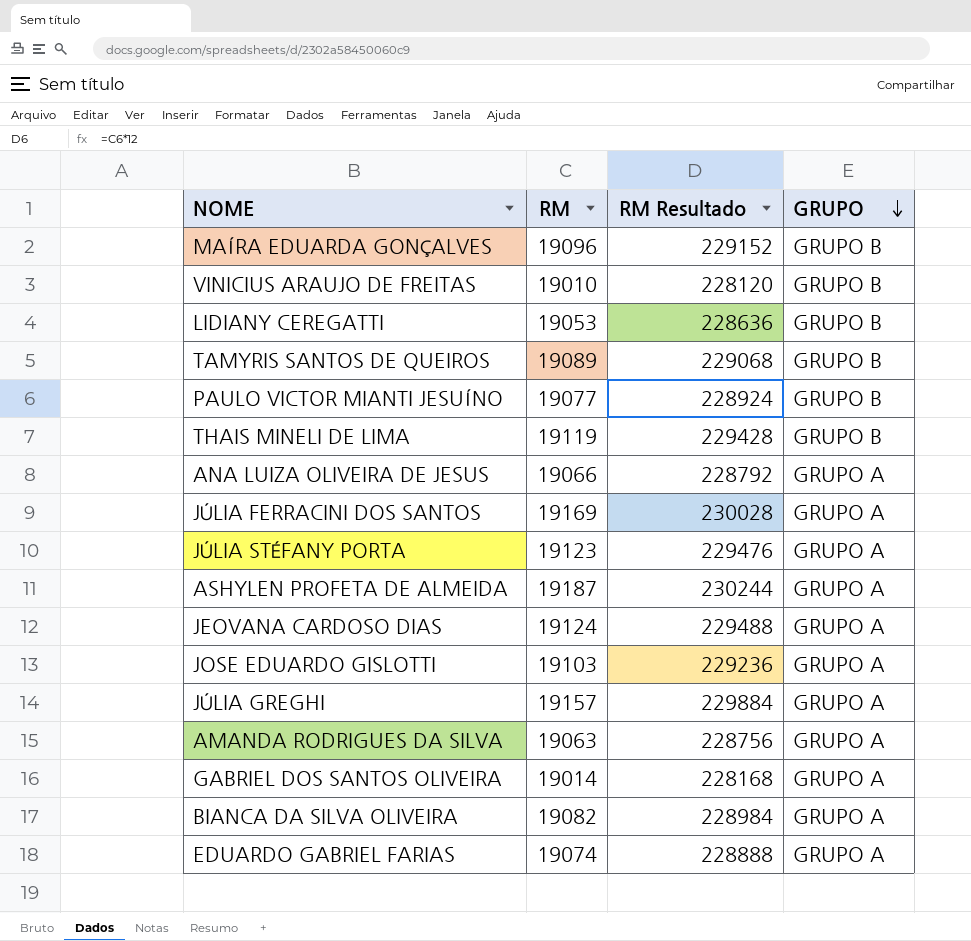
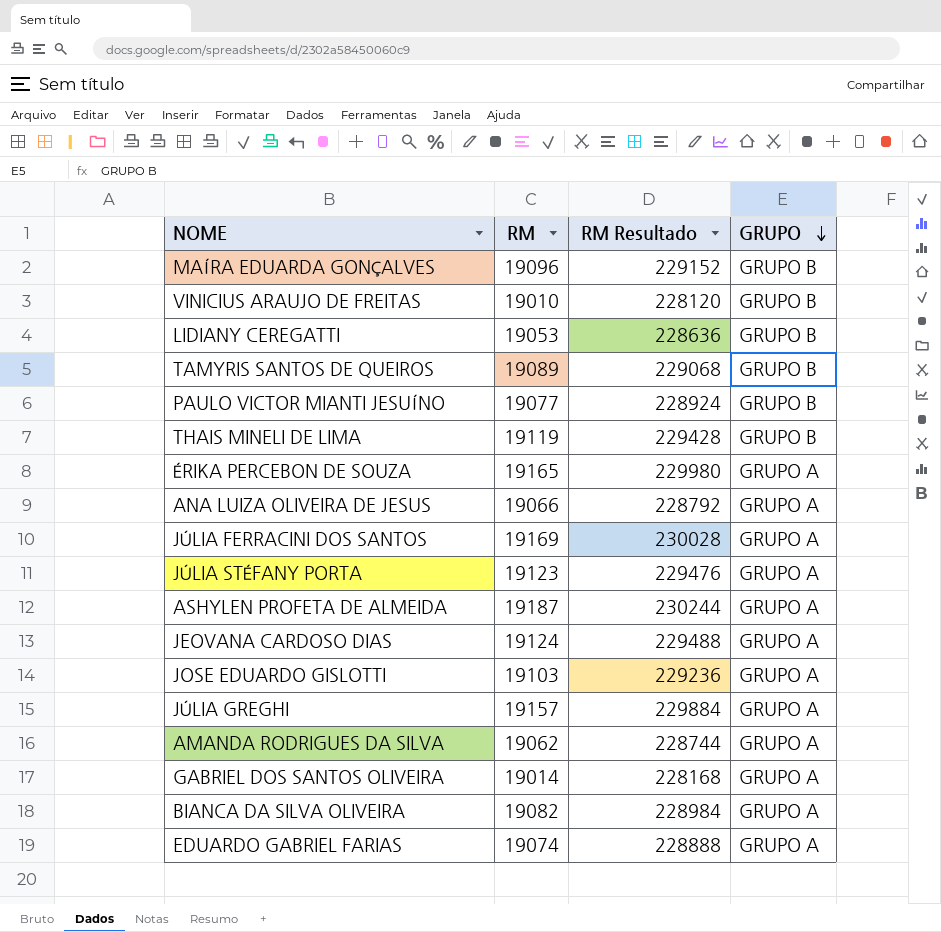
row ÉRIKA PERCEBON DE SOUZA: none -> 19165 | 229980 | GRUPO A
AMANDA RODRIGUES DA SILVA | RM: 19063 -> 19062
AMANDA RODRIGUES DA SILVA | RM Resultado: 228756 -> 228744

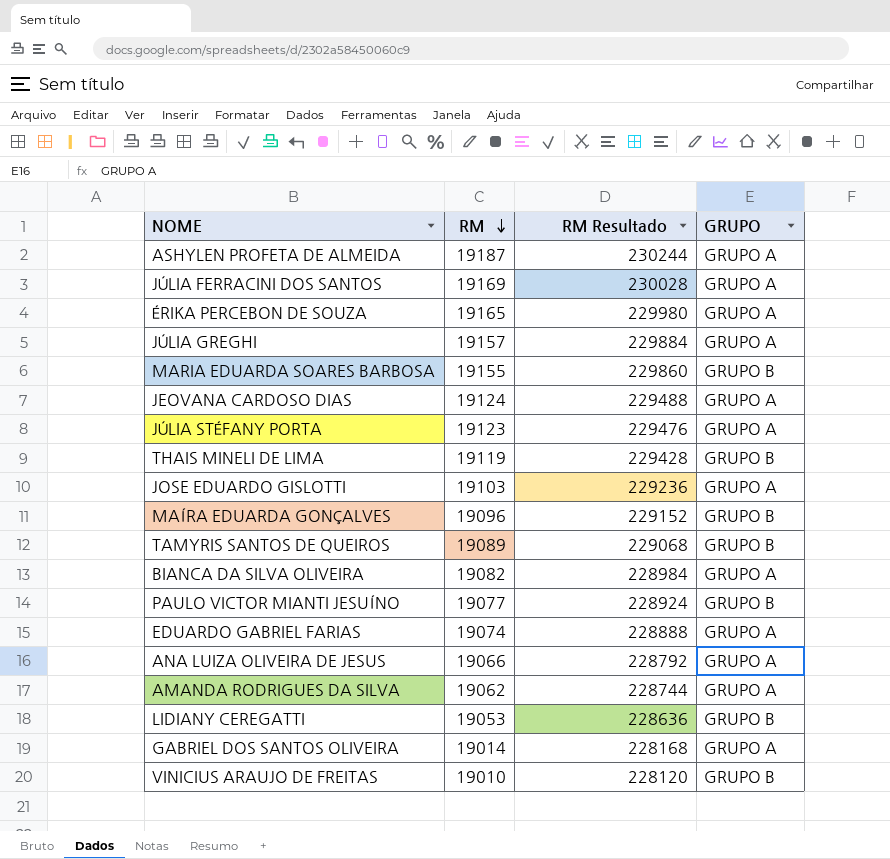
row order: GRUPO descending -> RM descending
row MARIA EDUARDA SOARES BARBOSA: none -> 19155 | 229860 | GRUPO B

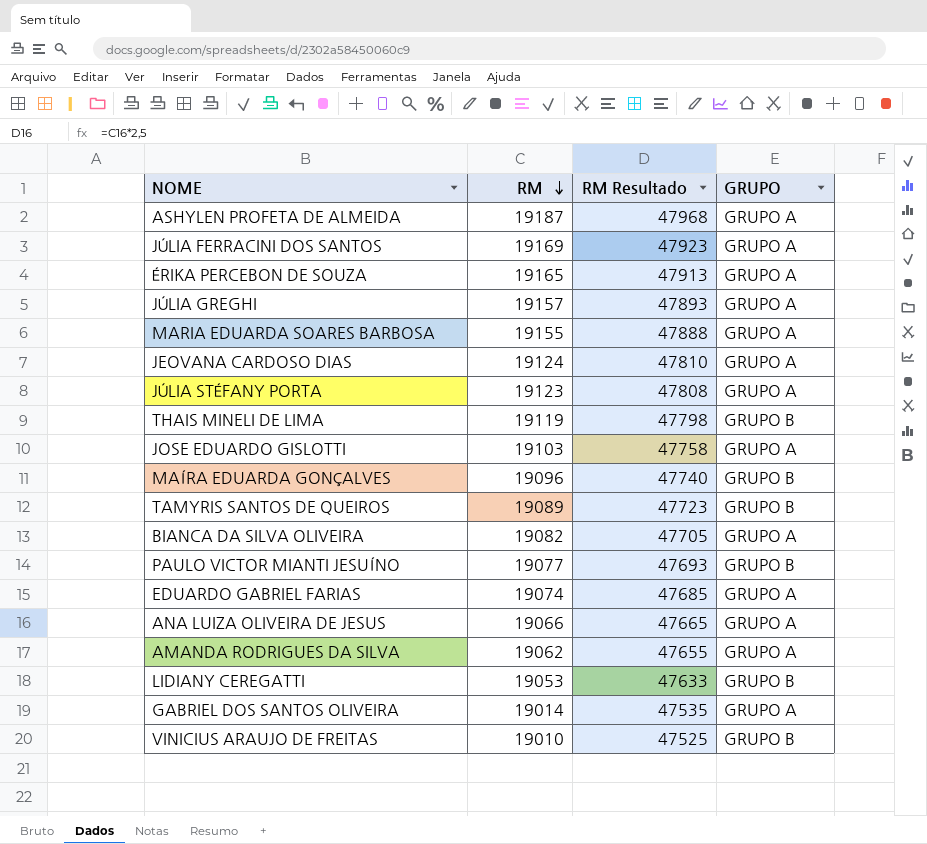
column RM Resultado | formula: [RM] * 12 -> [RM] * 2,5
MARIA EDUARDA SOARES BARBOSA | GRUPO: GRUPO B -> GRUPO A

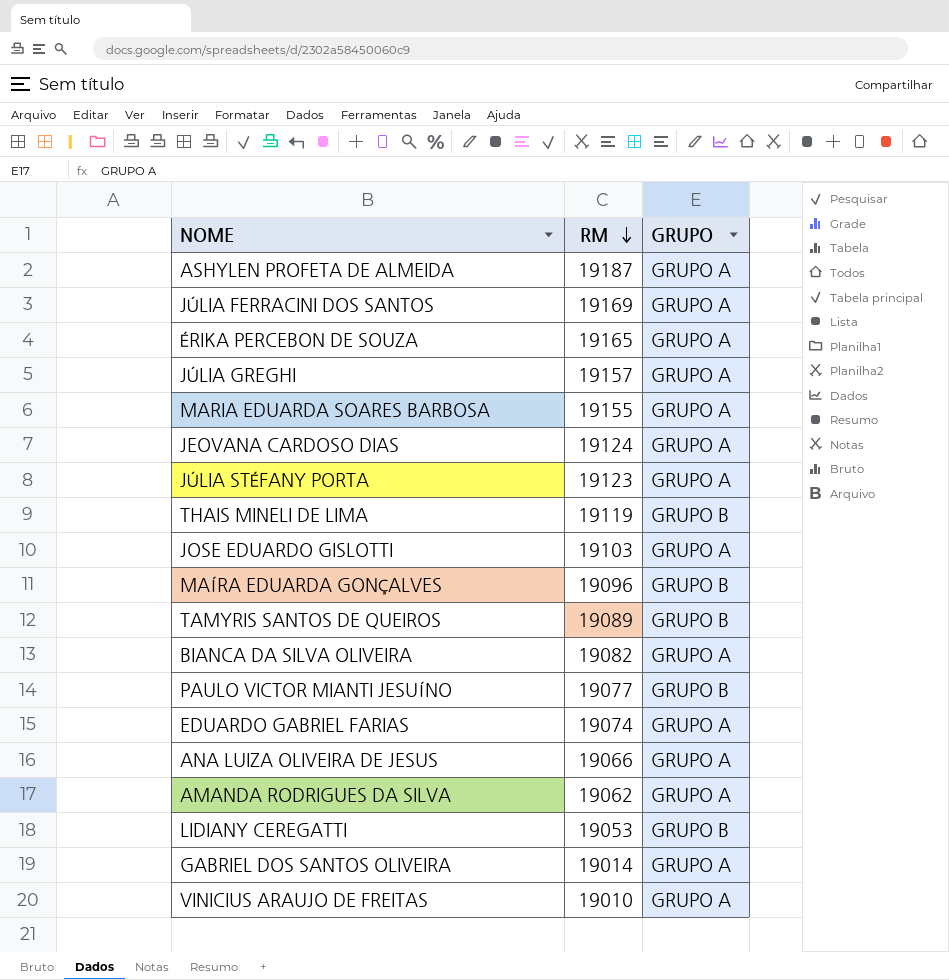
column RM Resultado | formula: [RM] * 2,5 -> none
VINICIUS ARAUJO DE FREITAS | GRUPO: GRUPO B -> GRUPO A

